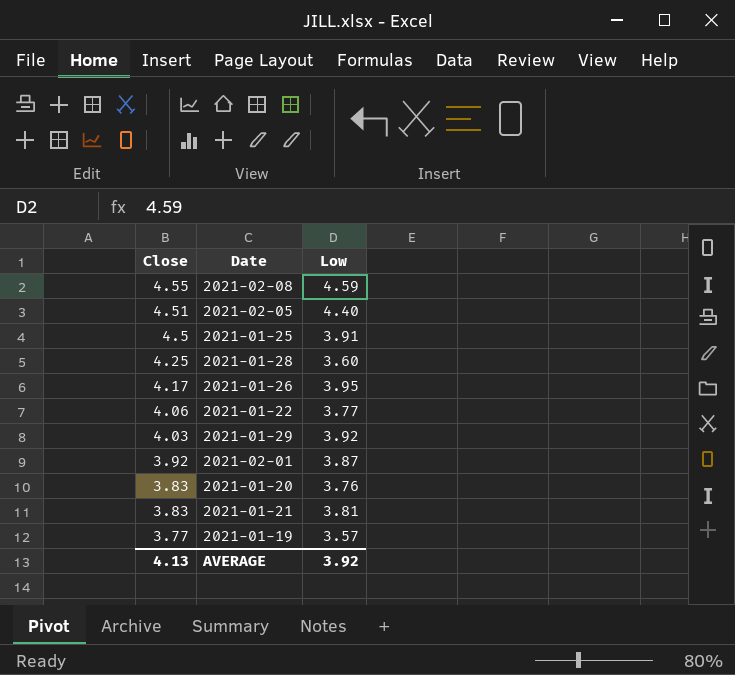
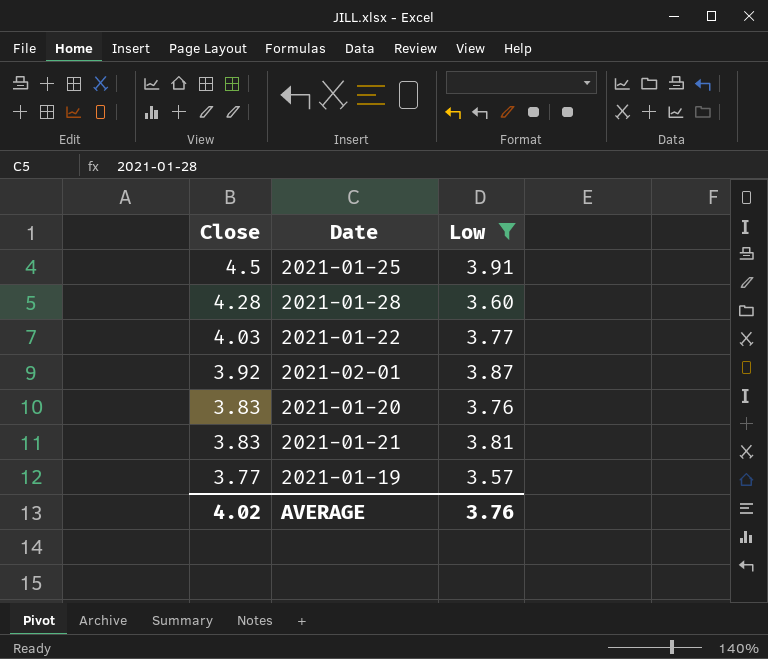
filter: none -> Low <= 3.91
2021-01-28 | Close: 4.25 -> 4.28
2021-01-22 | Close: 4.06 -> 4.03
AVERAGE | Close: 4.13 -> 4.02
AVERAGE | Low: 3.92 -> 3.76

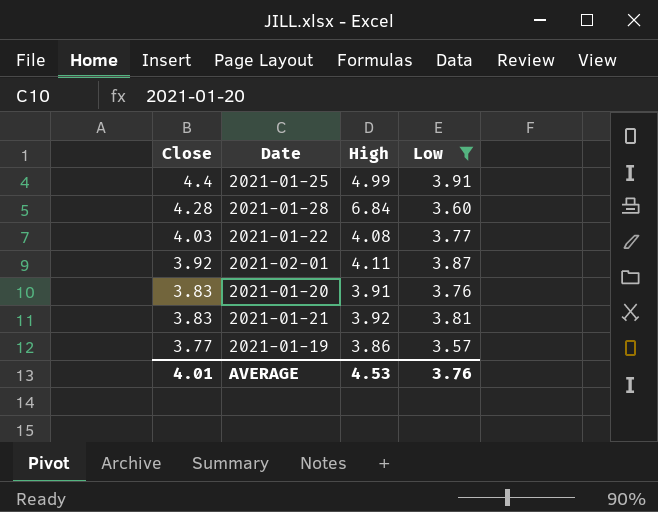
column High | position: none -> 3
2021-01-25 | Close: 4.5 -> 4.4
AVERAGE | Close: 4.02 -> 4.01

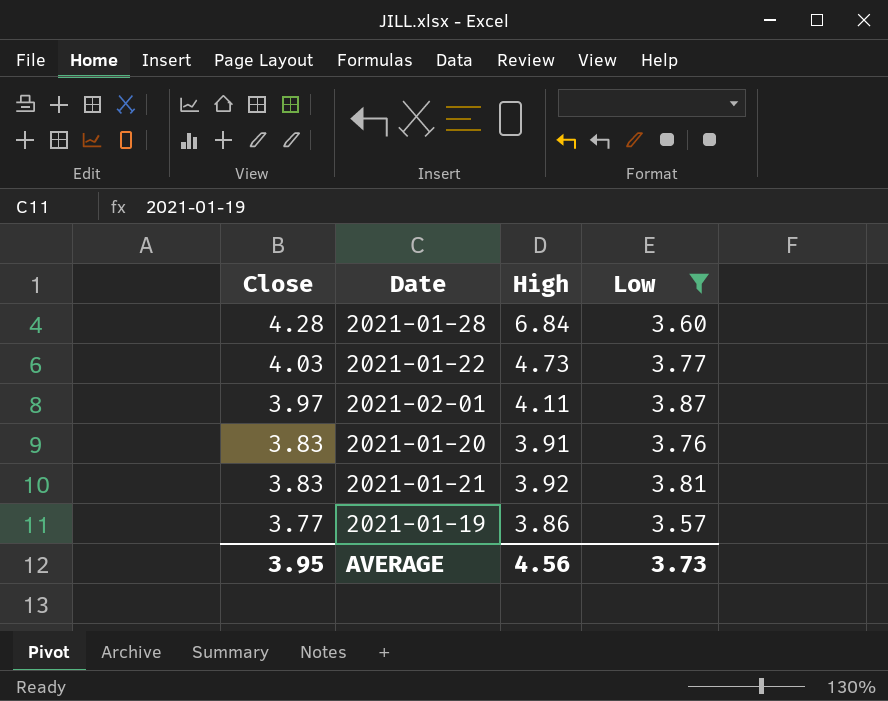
row 2021-01-25: 4.4 | 4.99 | 3.91 -> none
2021-01-22 | High: 4.08 -> 4.73
2021-02-01 | Close: 3.92 -> 3.97
AVERAGE | Close: 4.01 -> 3.95
AVERAGE | High: 4.53 -> 4.56
AVERAGE | Low: 3.76 -> 3.73

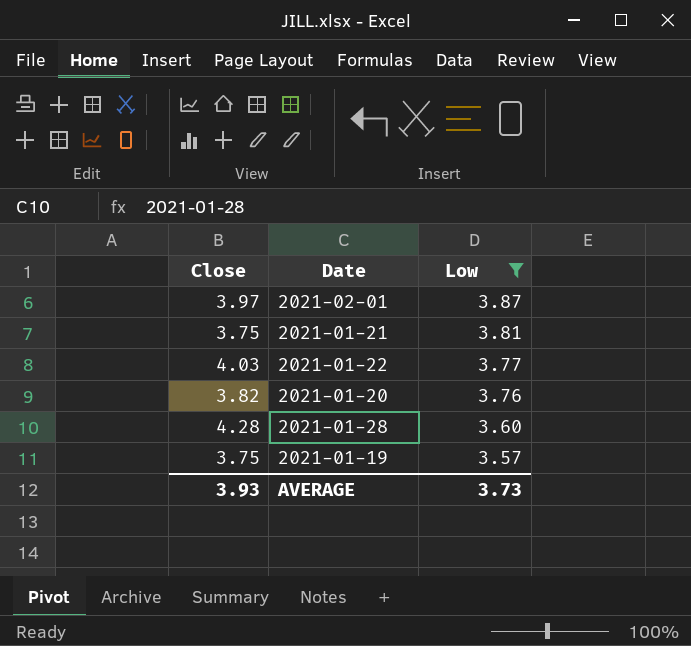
row order: Close descending -> Low descending
column High | position: 3 -> none
2021-01-21 | Close: 3.83 -> 3.75
2021-01-20 | Close: 3.83 -> 3.82
2021-01-19 | Close: 3.77 -> 3.75
AVERAGE | Close: 3.95 -> 3.93

